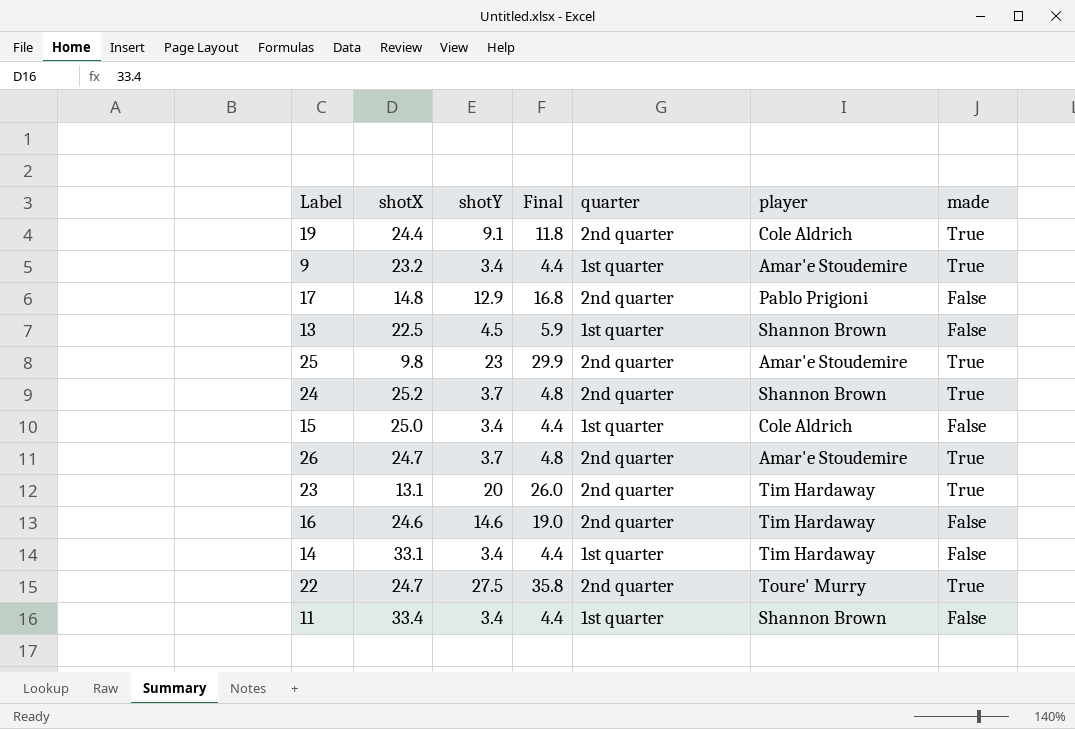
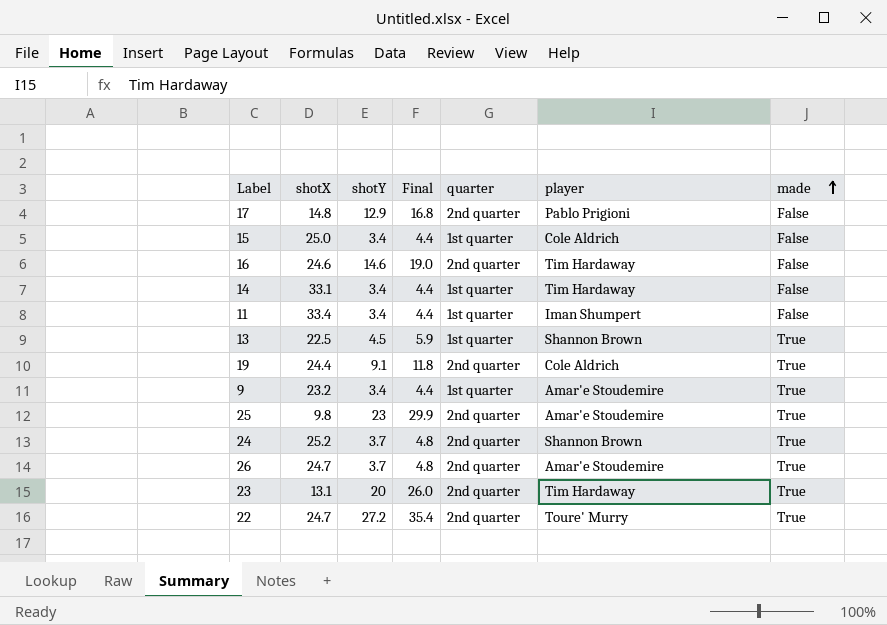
row order: none -> made ascending
11 | player: Shannon Brown -> Iman Shumpert
13 | made: False -> True
22 | shotY: 27.5 -> 27.2
22 | Final: 35.8 -> 35.4

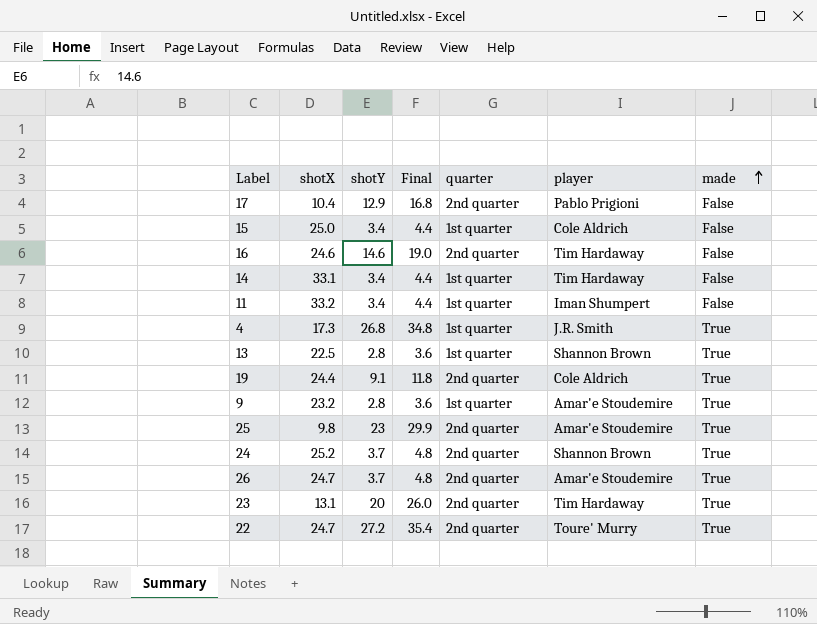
17 | shotX: 14.8 -> 10.4
11 | shotX: 33.4 -> 33.2
row 4: none -> 17.3 | 26.8 | 34.8 | 1st quarter | J.R. Smith | True
13 | shotY: 4.5 -> 2.8
13 | Final: 5.9 -> 3.6
9 | shotY: 3.4 -> 2.8
9 | Final: 4.4 -> 3.6

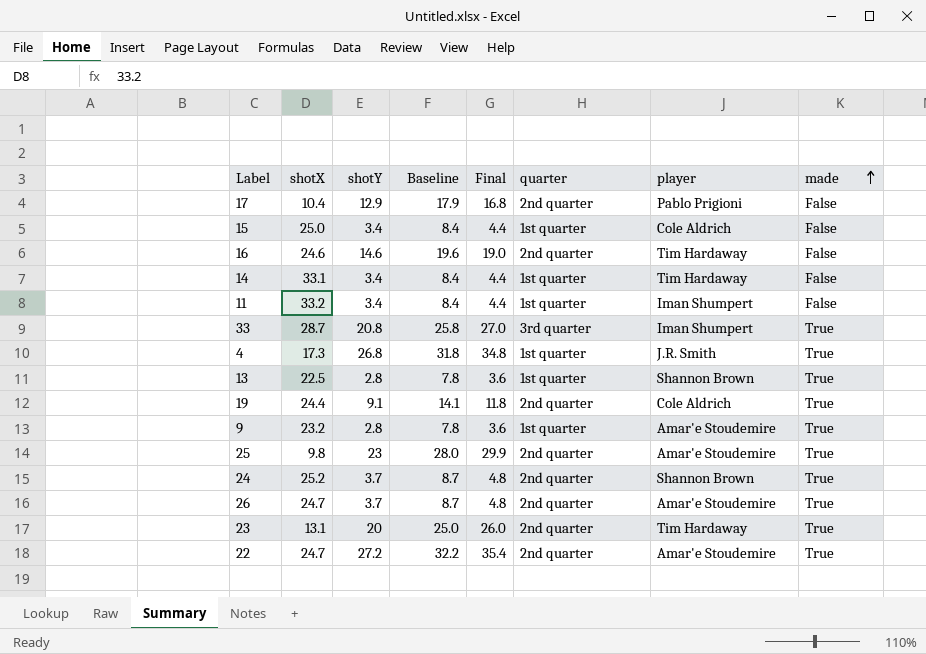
column Baseline | formula: none -> [shotY] + 5
row 33: none -> 28.7 | 20.8 | 25.8 | 27.0 | 3rd quarter | Iman Shumpert | True
22 | player: Toure' Murry -> Amar'e Stoudemire

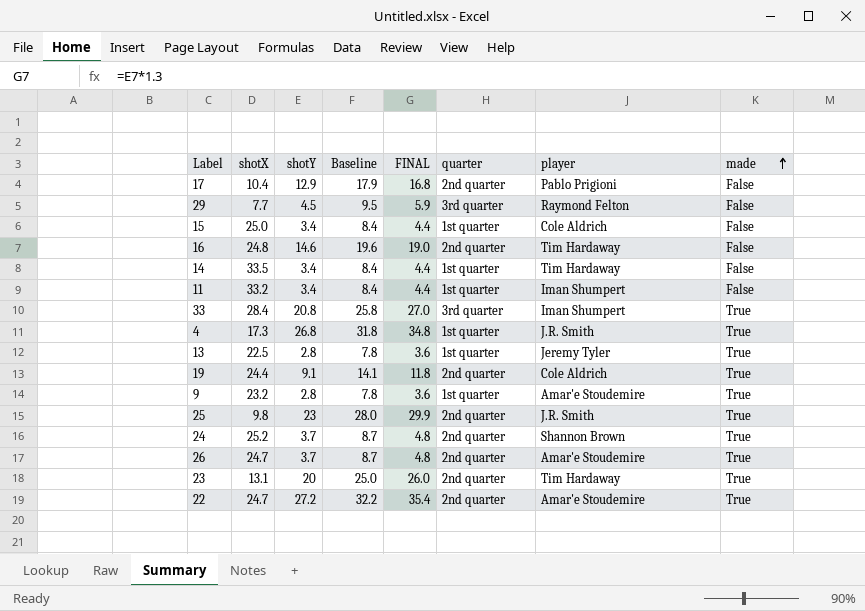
column name: Final -> FINAL
row 29: none -> 7.7 | 4.5 | 9.5 | 5.9 | 3rd quarter | Raymond Felton | False
16 | shotX: 24.6 -> 24.8
14 | shotX: 33.1 -> 33.5
33 | shotX: 28.7 -> 28.4
13 | player: Shannon Brown -> Jeremy Tyler
25 | player: Amar'e Stoudemire -> J.R. Smith

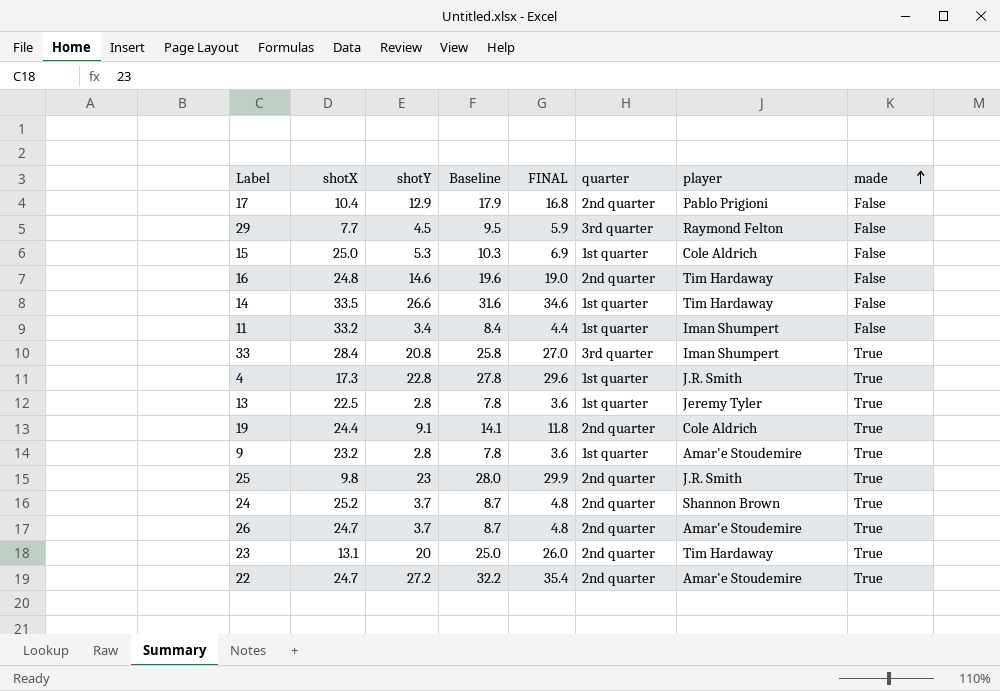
15 | shotY: 3.4 -> 5.3
15 | Baseline: 8.4 -> 10.3
15 | FINAL: 4.4 -> 6.9
14 | shotY: 3.4 -> 26.6
14 | Baseline: 8.4 -> 31.6
14 | FINAL: 4.4 -> 34.6
4 | shotY: 26.8 -> 22.8
4 | Baseline: 31.8 -> 27.8
4 | FINAL: 34.8 -> 29.6

